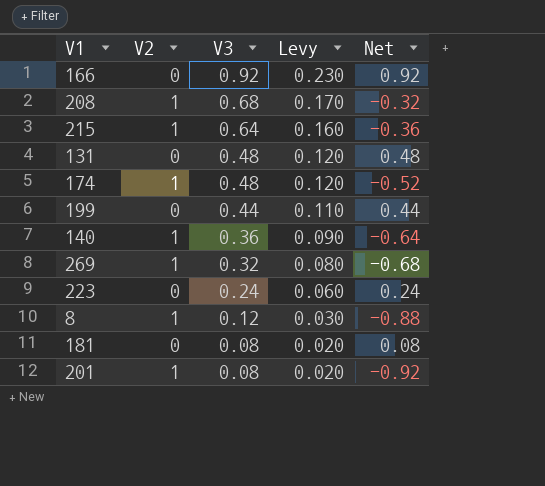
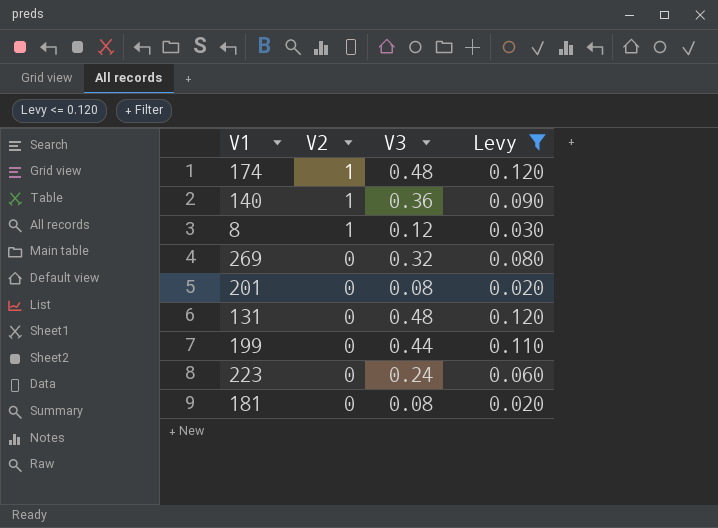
filter: none -> Levy <= 0.120
row order: V3 descending -> V2 descending
column Net | formula: [V3] - [V2] -> none
269 | V2: 1 -> 0
201 | V2: 1 -> 0

